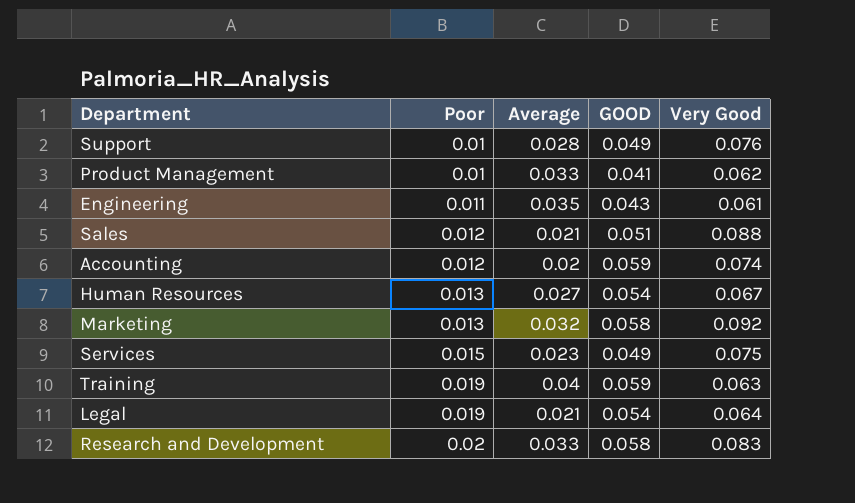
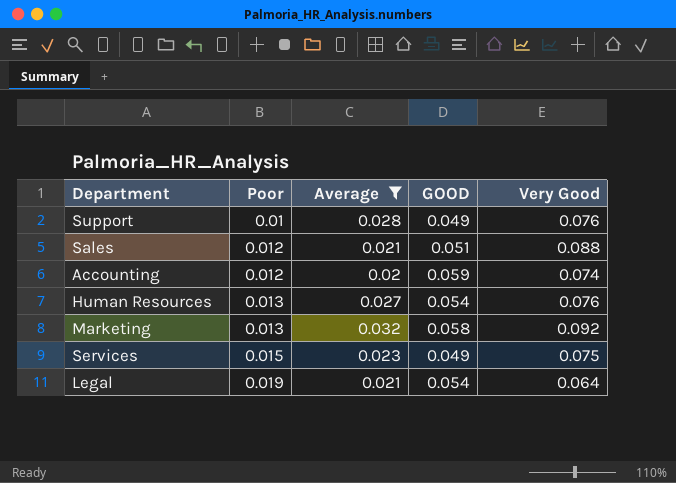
filter: none -> Average <= 0.032
Human Resources | Very Good: 0.067 -> 0.076

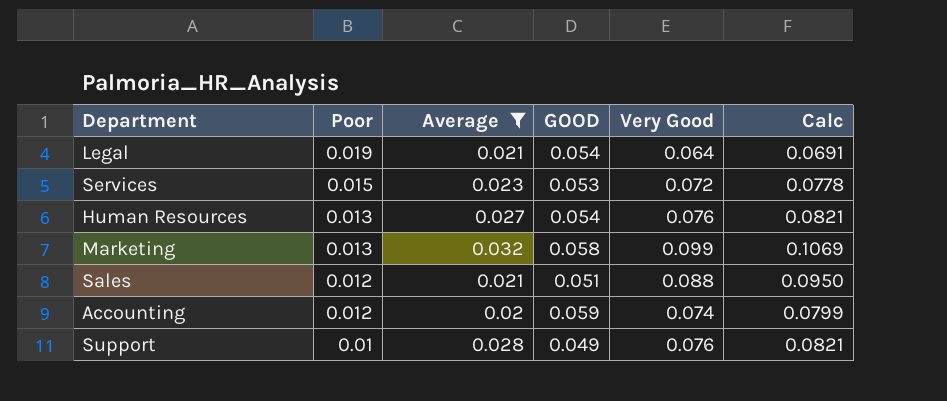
row order: Poor ascending -> Poor descending
column Calc | formula: none -> [Very Good] * 1.08
Services | GOOD: 0.049 -> 0.053
Services | Very Good: 0.075 -> 0.072
Marketing | Very Good: 0.092 -> 0.099

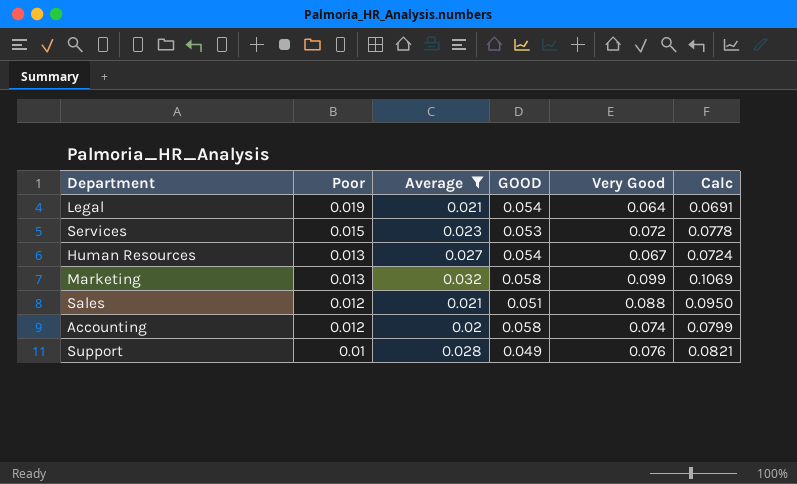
Human Resources | Very Good: 0.076 -> 0.067
Human Resources | Calc: 0.0821 -> 0.0724
Accounting | GOOD: 0.059 -> 0.058

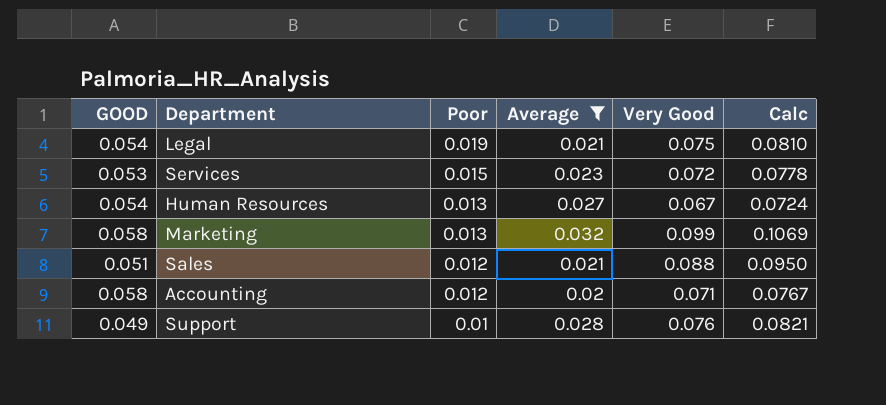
column GOOD | position: 4 -> 1
Legal | Very Good: 0.064 -> 0.075
Legal | Calc: 0.0691 -> 0.0810
Accounting | Very Good: 0.074 -> 0.071
Accounting | Calc: 0.0799 -> 0.0767

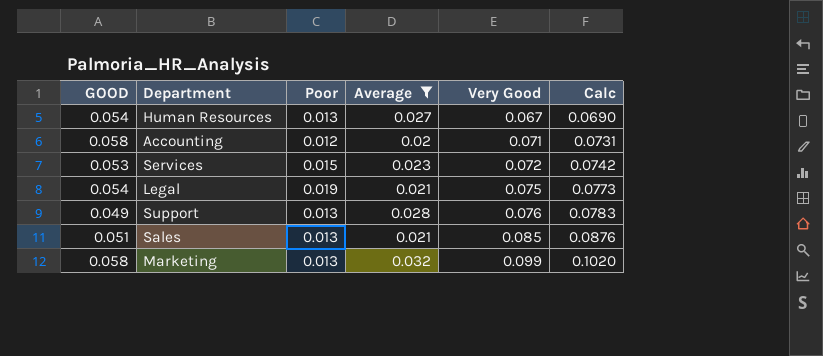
row order: Poor descending -> Very Good ascending
column Calc | formula: [Very Good] * 1.08 -> [Very Good] * 1.03
Support | Poor: 0.01 -> 0.013
Sales | Poor: 0.012 -> 0.013
Sales | Very Good: 0.088 -> 0.085

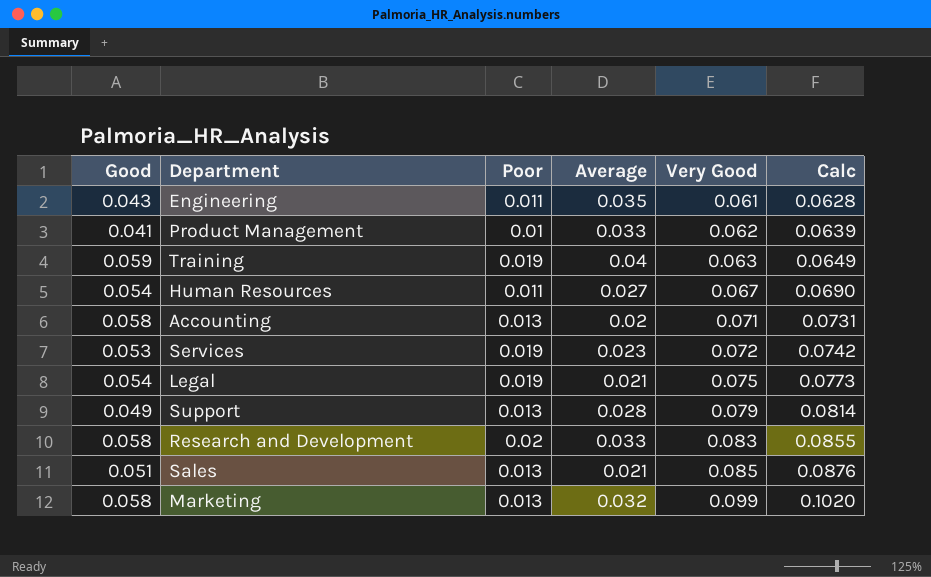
filter: Average <= 0.032 -> none
column name: GOOD -> Good
Human Resources | Poor: 0.013 -> 0.011
Accounting | Poor: 0.012 -> 0.013
Services | Poor: 0.015 -> 0.019
Support | Very Good: 0.076 -> 0.079
Support | Calc: 0.0783 -> 0.0814

